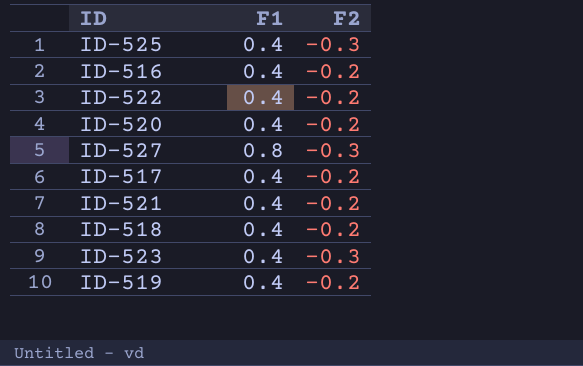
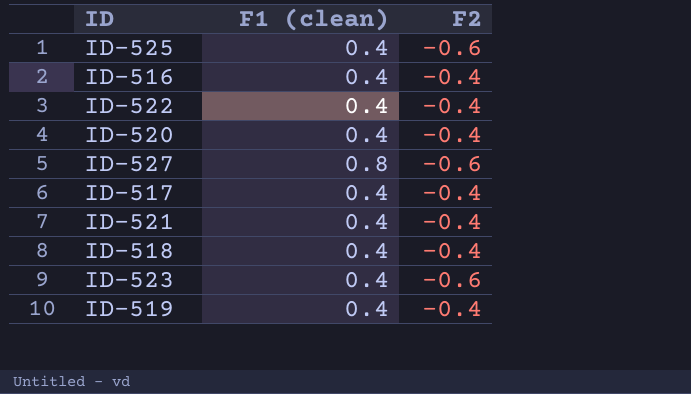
column name: F1 -> F1 (clean)
ID-525 | F2: -0.3 -> -0.6
ID-516 | F2: -0.2 -> -0.4
ID-522 | F2: -0.2 -> -0.4
ID-520 | F2: -0.2 -> -0.4
ID-527 | F2: -0.3 -> -0.6
ID-517 | F2: -0.2 -> -0.4
ID-521 | F2: -0.2 -> -0.4
ID-518 | F2: -0.2 -> -0.4
ID-523 | F2: -0.3 -> -0.6
ID-519 | F2: -0.2 -> -0.4

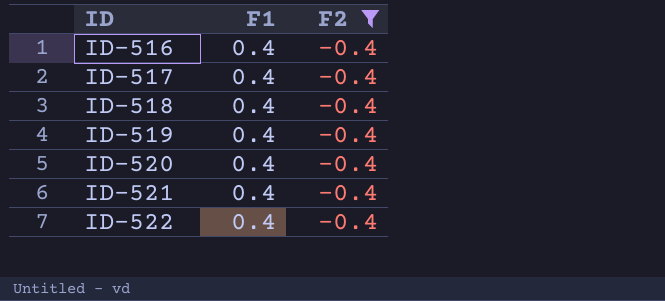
filter: none -> F2 = -0.4
row order: none -> ID ascending
column name: F1 (clean) -> F1

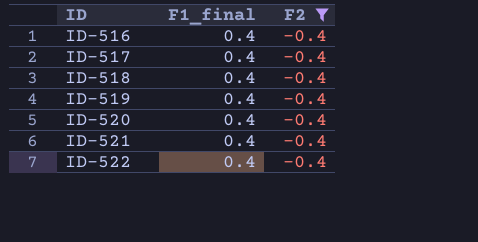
column name: F1 -> F1_final

